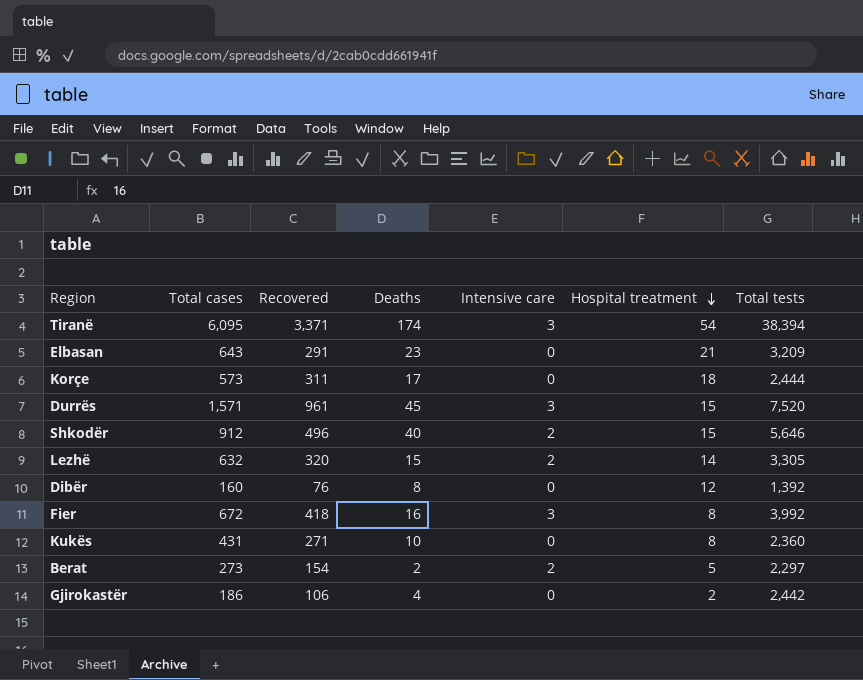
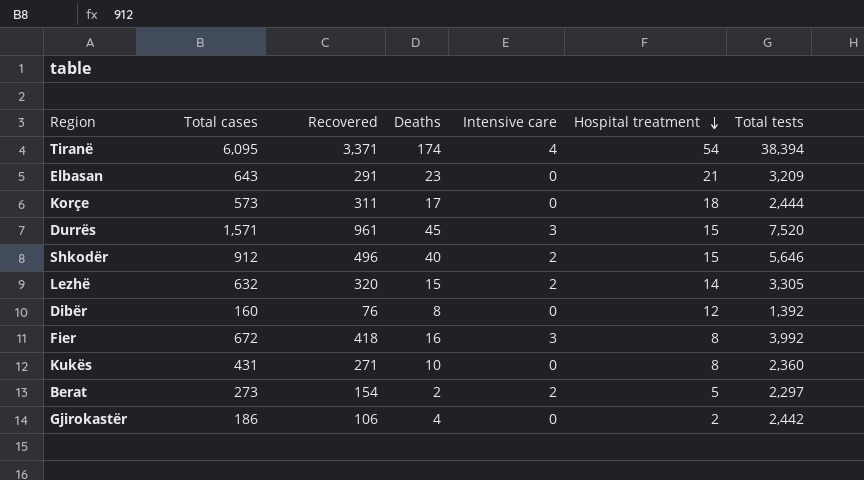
Tiranë | Intensive care: 3 -> 4

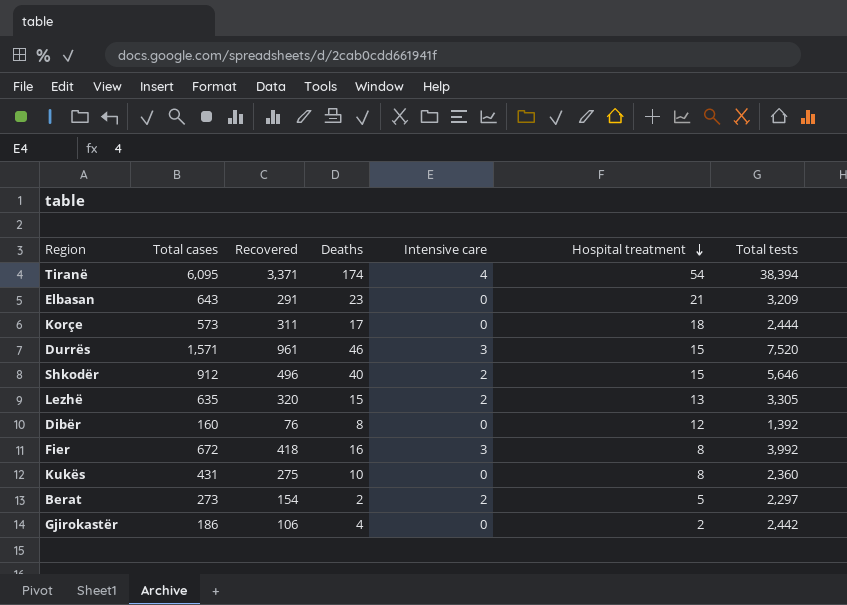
Durrës | Deaths: 45 -> 46
Lezhë | Total cases: 632 -> 635
Lezhë | Hospital treatment: 14 -> 13
Kukës | Recovered: 271 -> 275

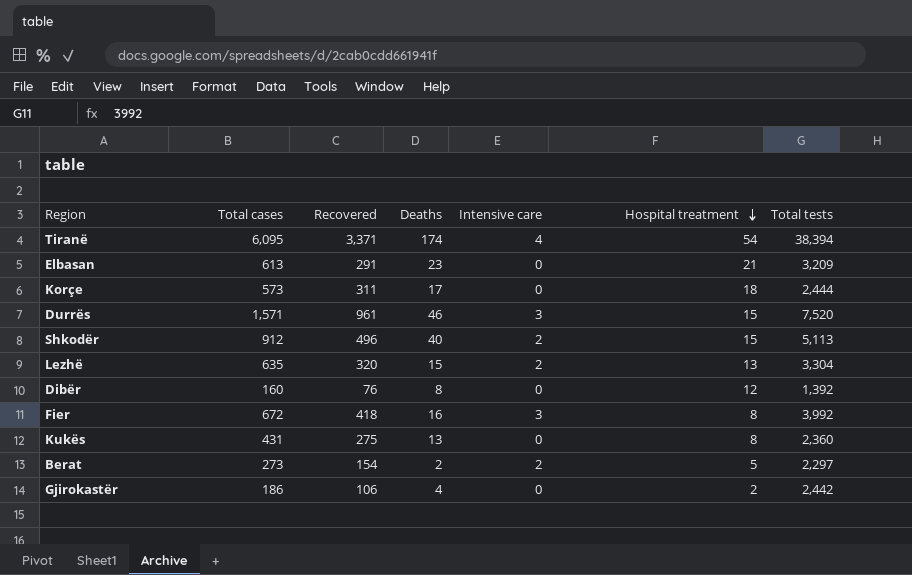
Elbasan | Total cases: 643 -> 613
Shkodër | Total tests: 5,646 -> 5,113
Lezhë | Total tests: 3,305 -> 3,304
Kukës | Deaths: 10 -> 13

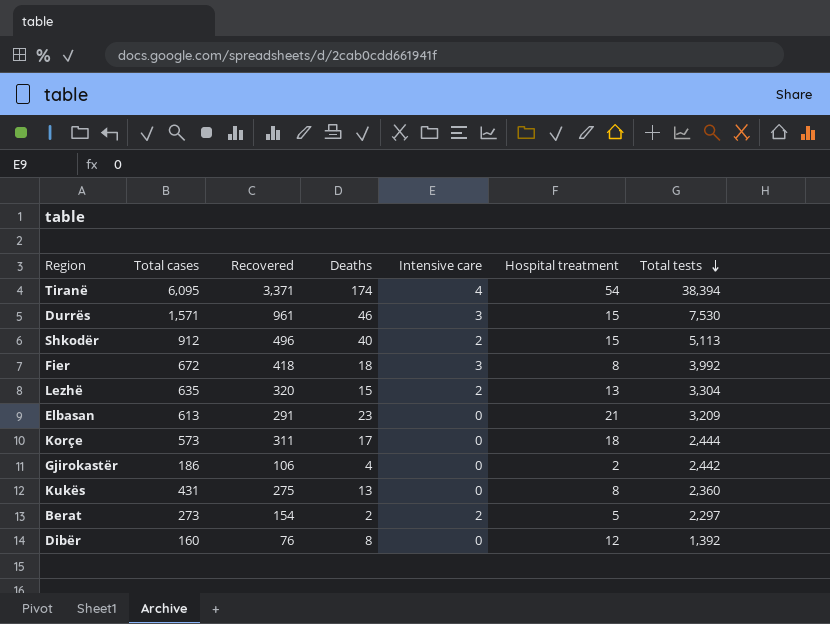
row order: Hospital treatment descending -> Total tests descending
Durrës | Total tests: 7,520 -> 7,530
Fier | Deaths: 16 -> 18

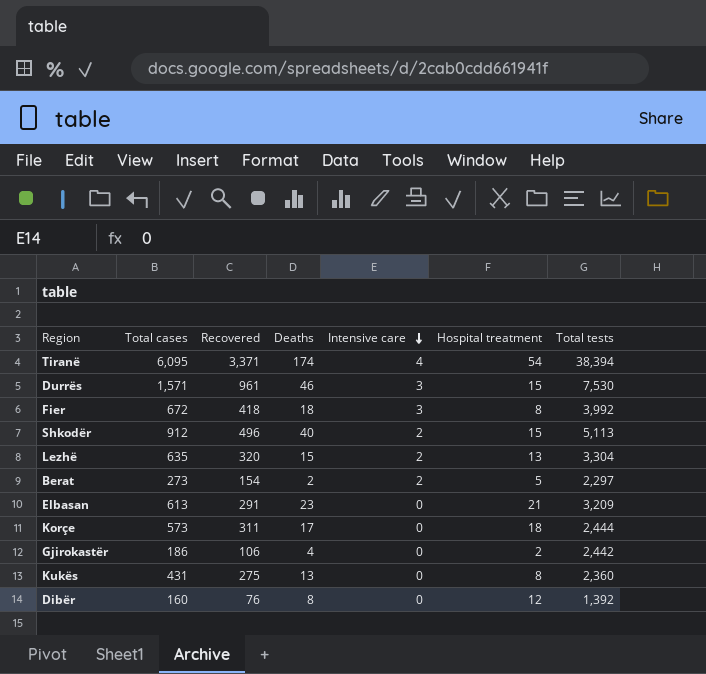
row order: Total tests descending -> Intensive care descending

